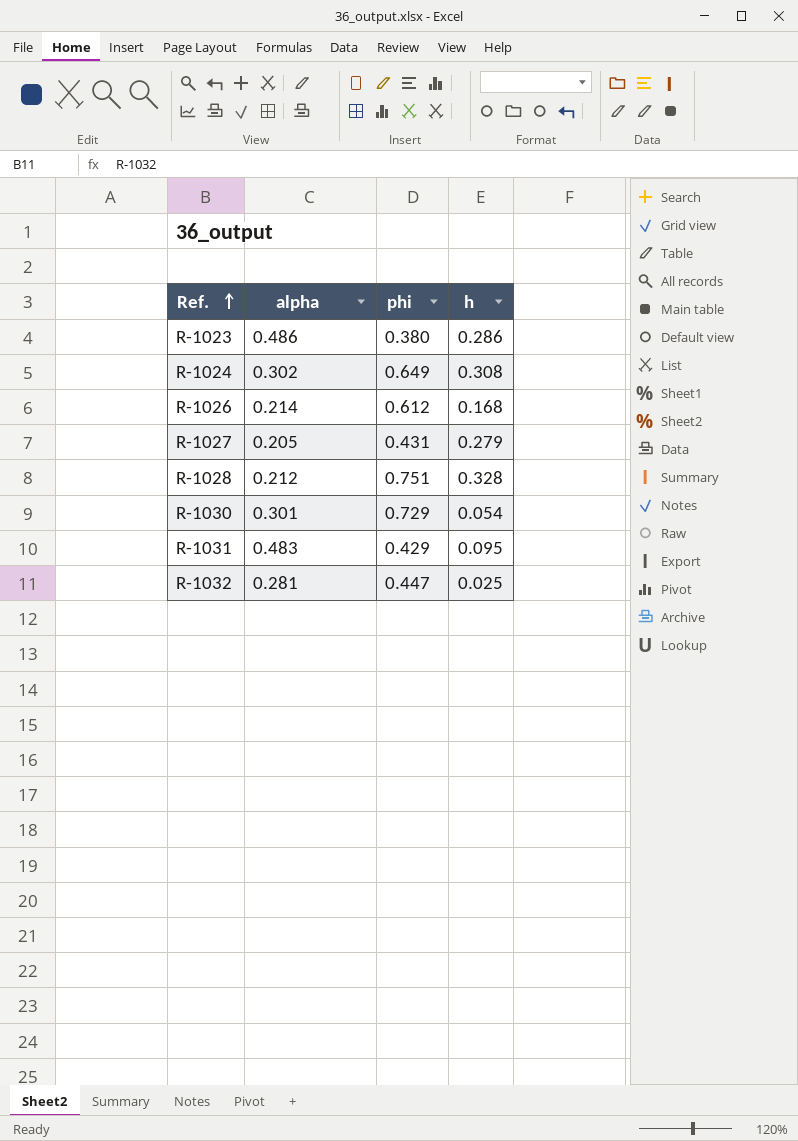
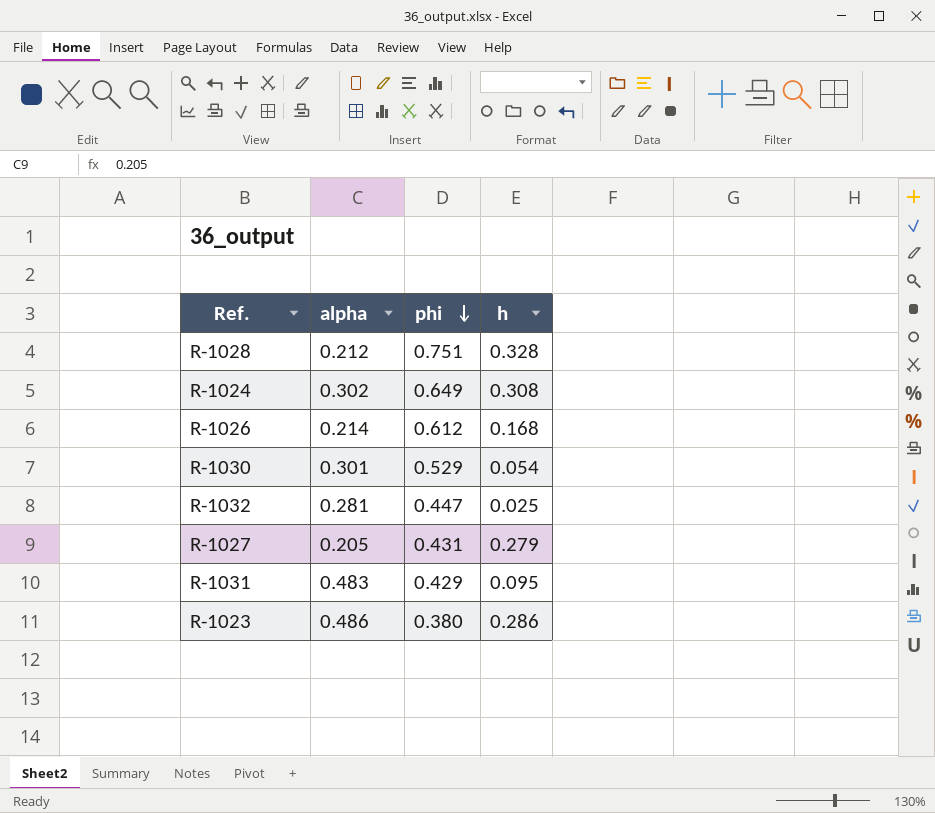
row order: Ref. ascending -> phi descending
R-1030 | phi: 0.729 -> 0.529

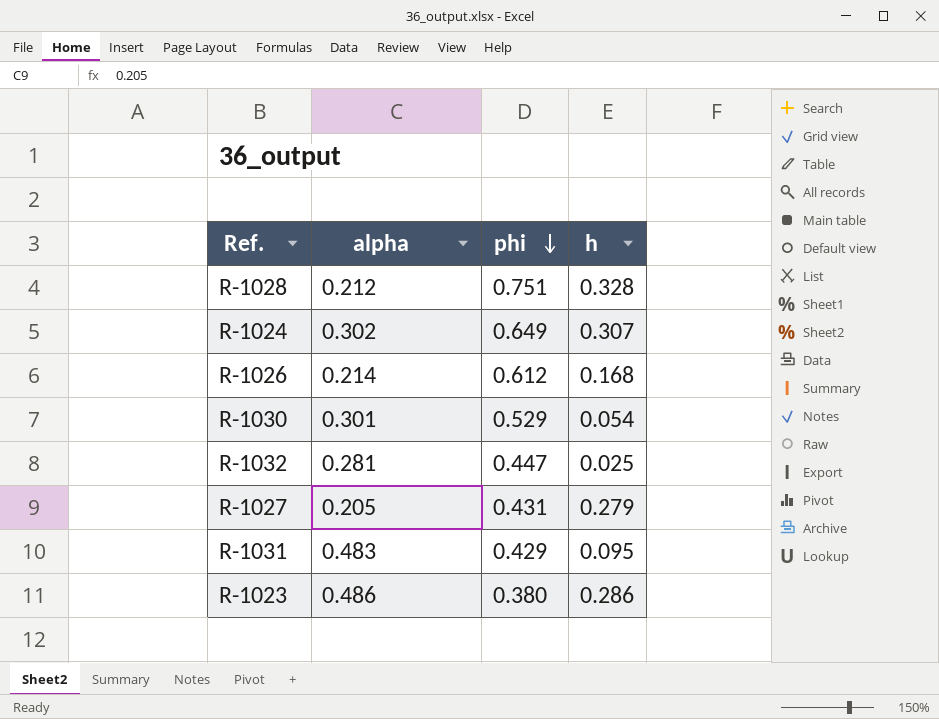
R-1024 | h: 0.308 -> 0.307

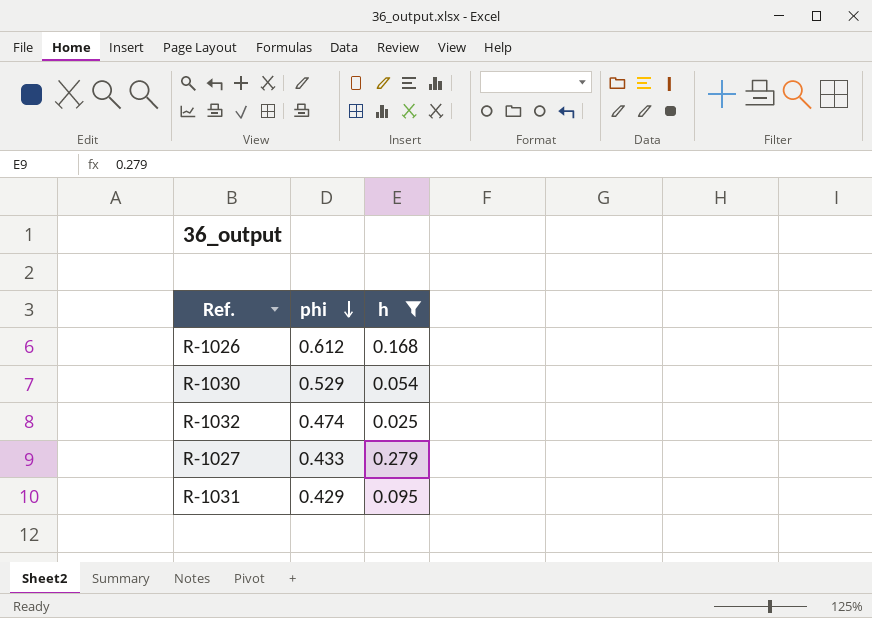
filter: none -> h <= 0.279
column alpha | position: 2 -> none
R-1032 | phi: 0.447 -> 0.474
R-1027 | phi: 0.431 -> 0.433

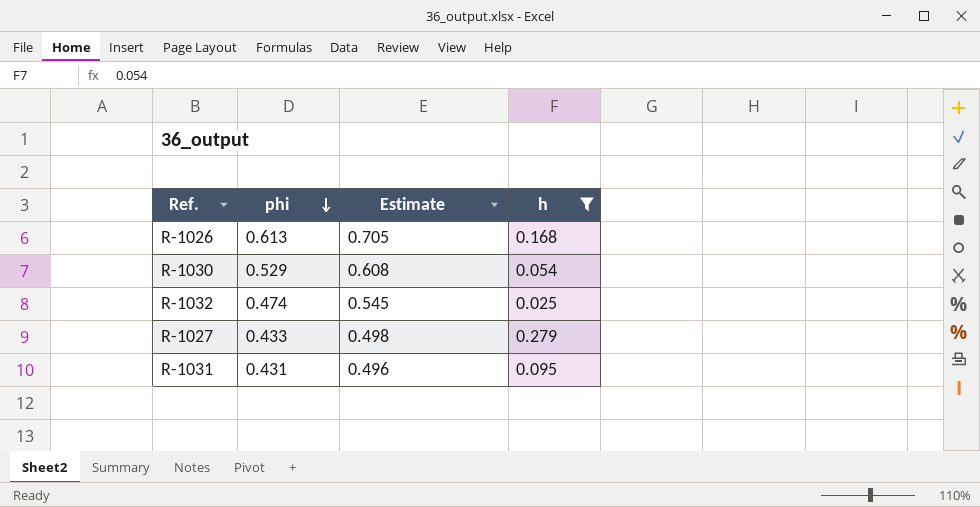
column Estimate | formula: none -> [phi] * 1.15
R-1026 | phi: 0.612 -> 0.613
R-1031 | phi: 0.429 -> 0.431

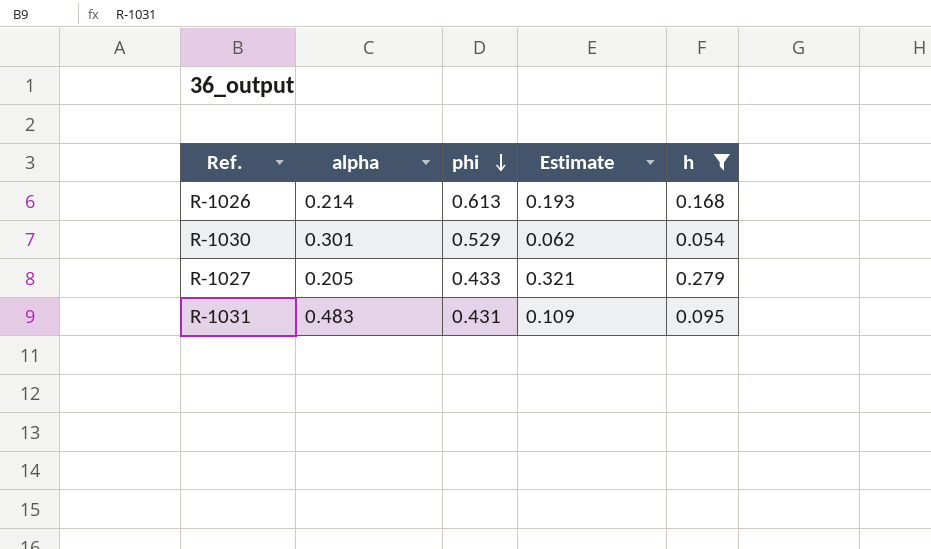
column alpha | position: none -> 2
column Estimate | formula: [phi] * 1.15 -> [h] * 1.15
row R-1032: 0.474 | 0.545 | 0.025 -> none

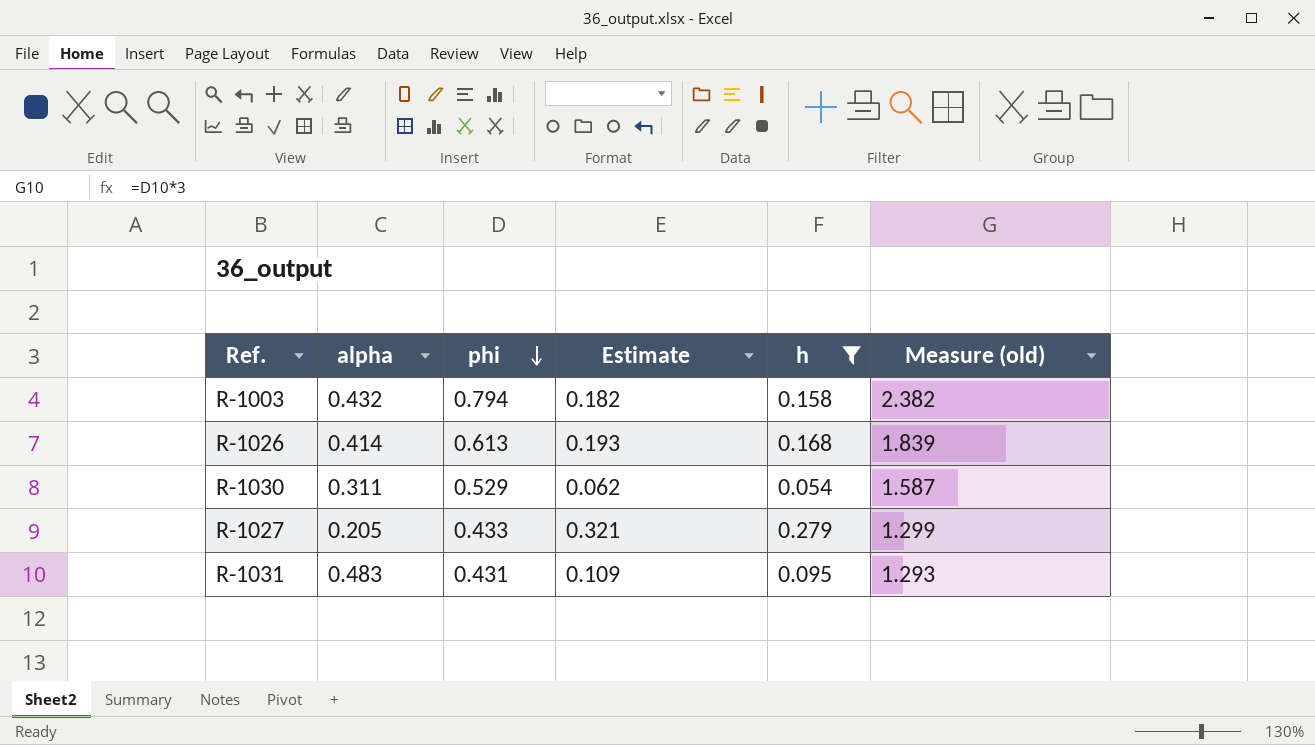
column Measure (old) | formula: none -> [phi] * 3
row R-1003: none -> 0.432 | 0.794 | 0.182 | 0.158 | 2.382
R-1026 | alpha: 0.214 -> 0.414
R-1030 | alpha: 0.301 -> 0.311

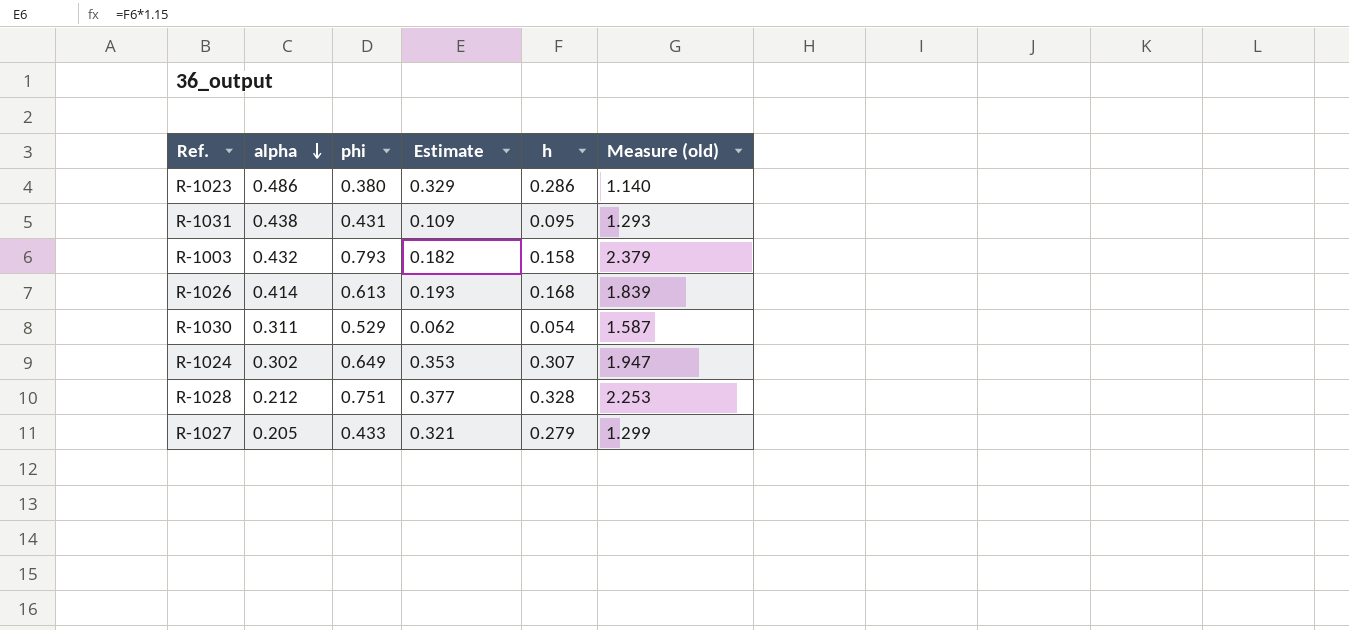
filter: h <= 0.279 -> none
row order: phi descending -> alpha descending
R-1031 | alpha: 0.483 -> 0.438
R-1003 | phi: 0.794 -> 0.793
R-1003 | Measure (old): 2.382 -> 2.379

